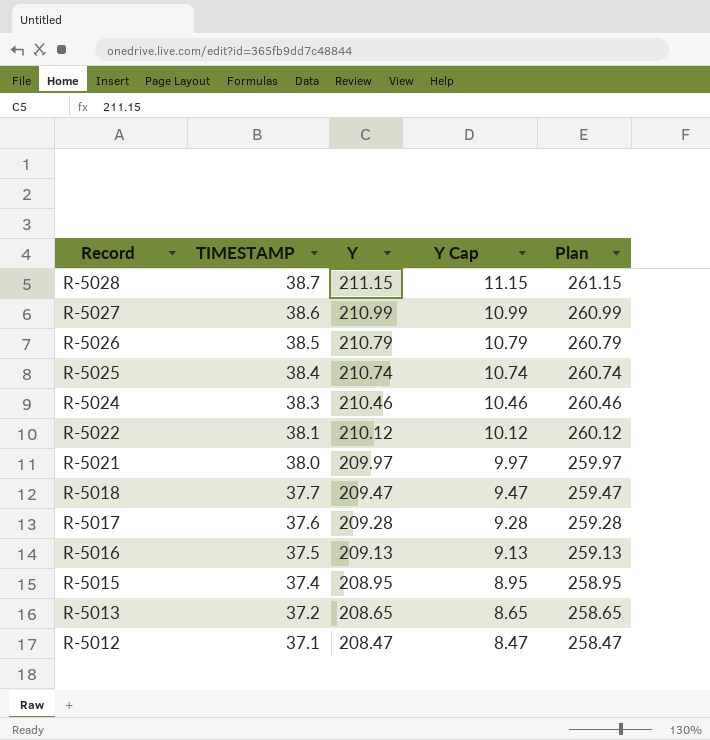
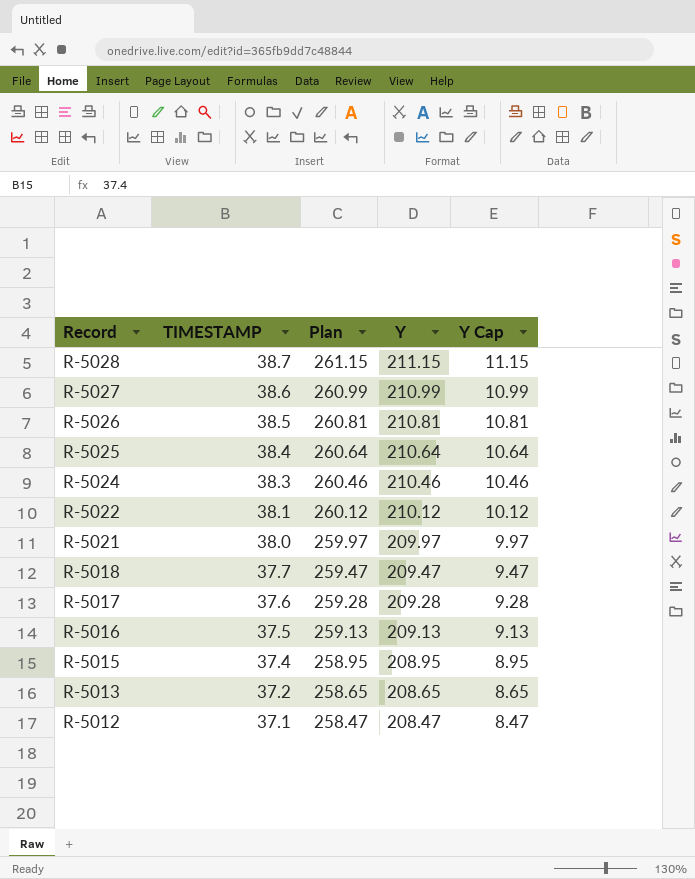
column Plan | position: 5 -> 3
R-5026 | Plan: 260.79 -> 260.81
R-5026 | Y: 210.79 -> 210.81
R-5026 | Y Cap: 10.79 -> 10.81
R-5025 | Plan: 260.74 -> 260.64
R-5025 | Y: 210.74 -> 210.64
R-5025 | Y Cap: 10.74 -> 10.64

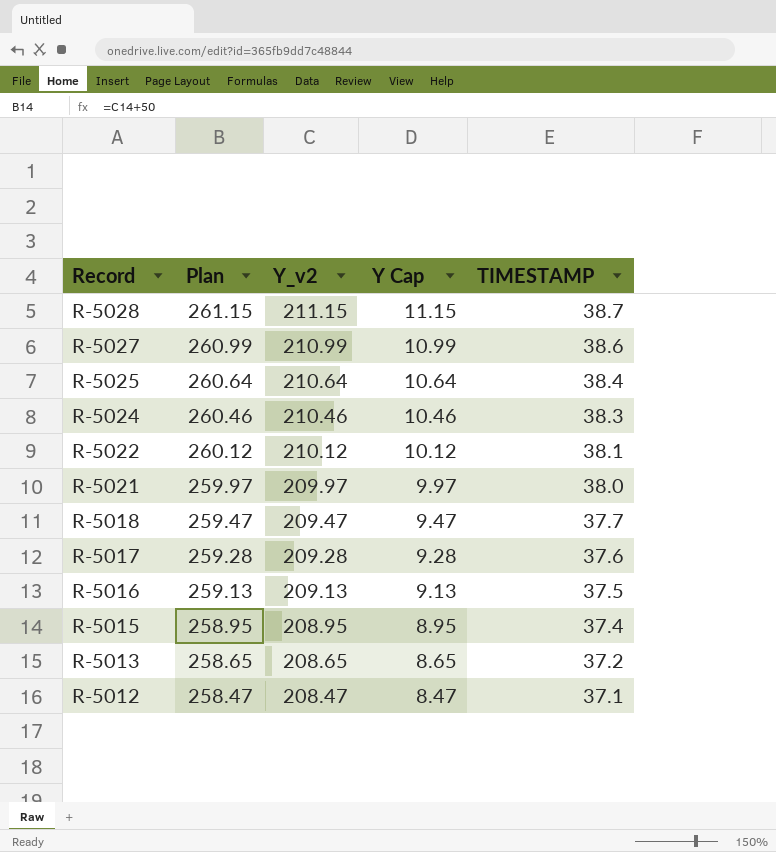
column name: Y -> Y_v2
column TIMESTAMP | position: 2 -> 5
row R-5026: 38.5 | 260.81 | 210.81 | 10.81 -> none

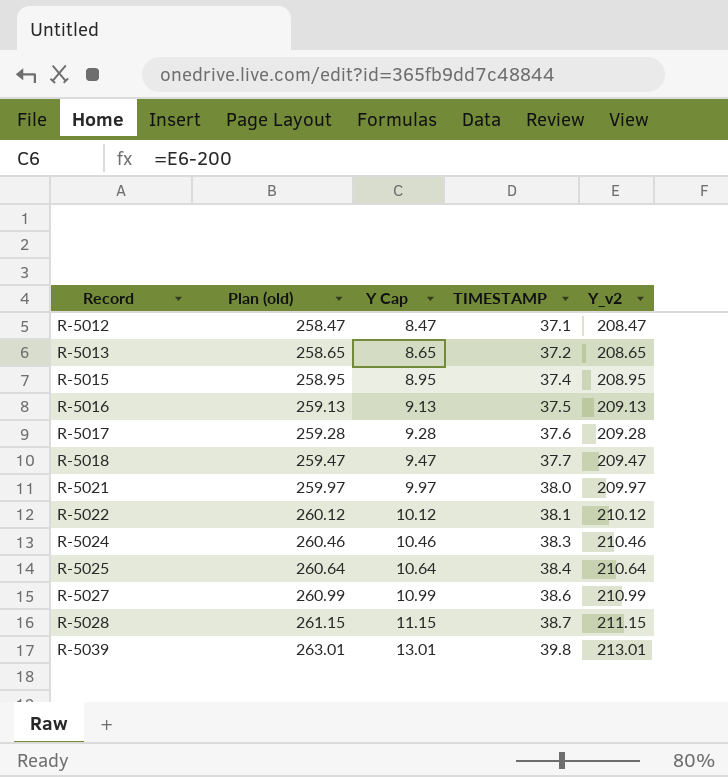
row order: Record descending -> Record ascending
column name: Plan -> Plan (old)
column Y_v2 | position: 3 -> 5
row R-5039: none -> 263.01 | 13.01 | 39.8 | 213.01

